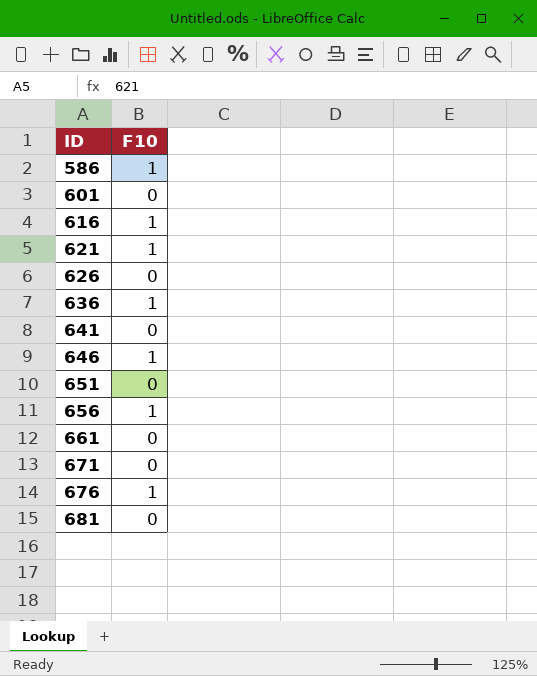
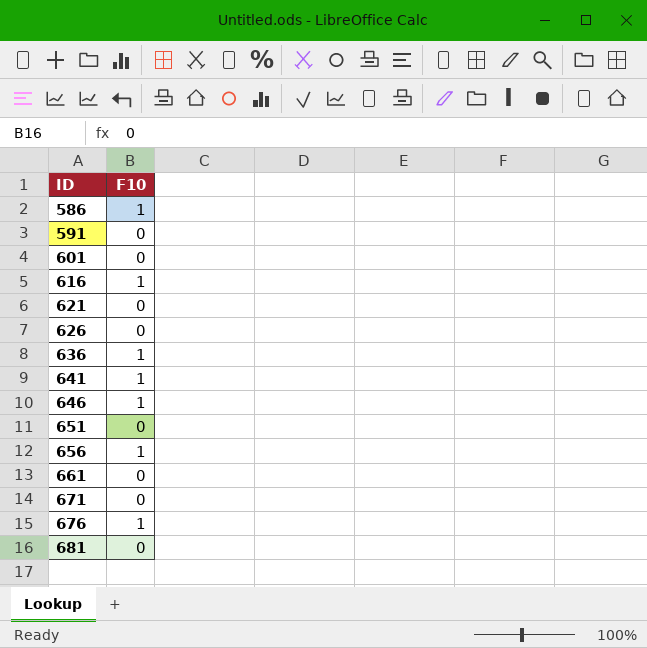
row 591: none -> 0
621 | F10: 1 -> 0
641 | F10: 0 -> 1

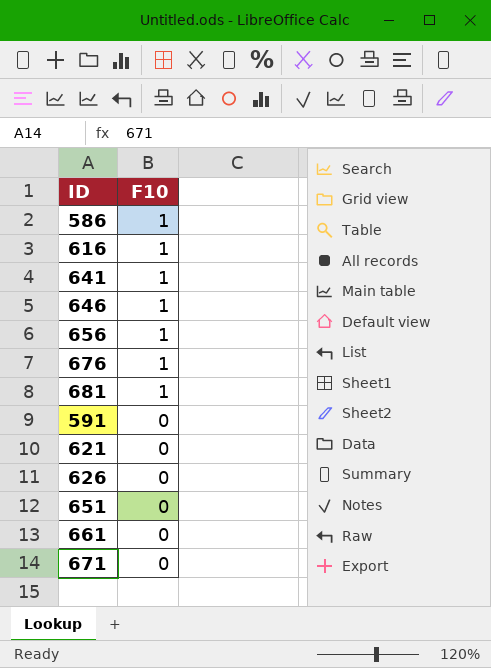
row order: ID ascending -> F10 descending
row 601: 0 -> none
row 636: 1 -> none
681 | F10: 0 -> 1

